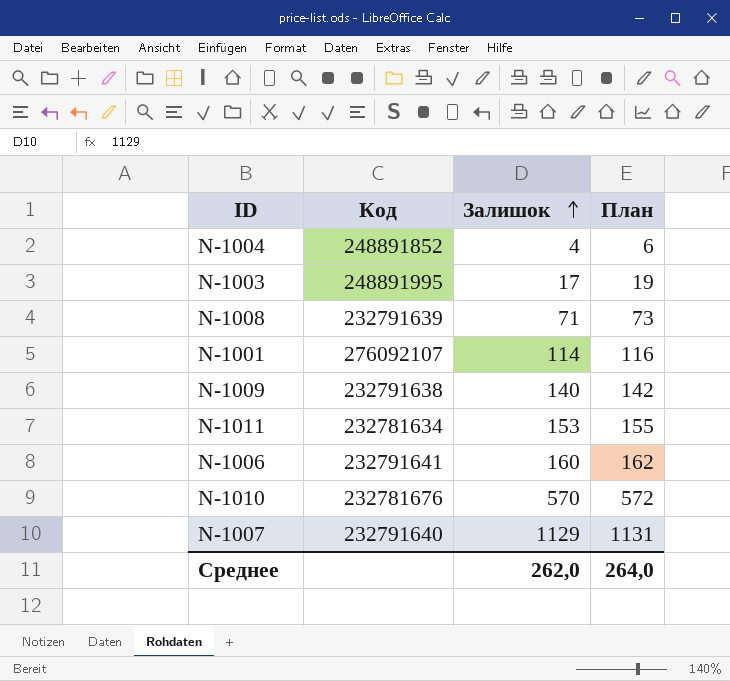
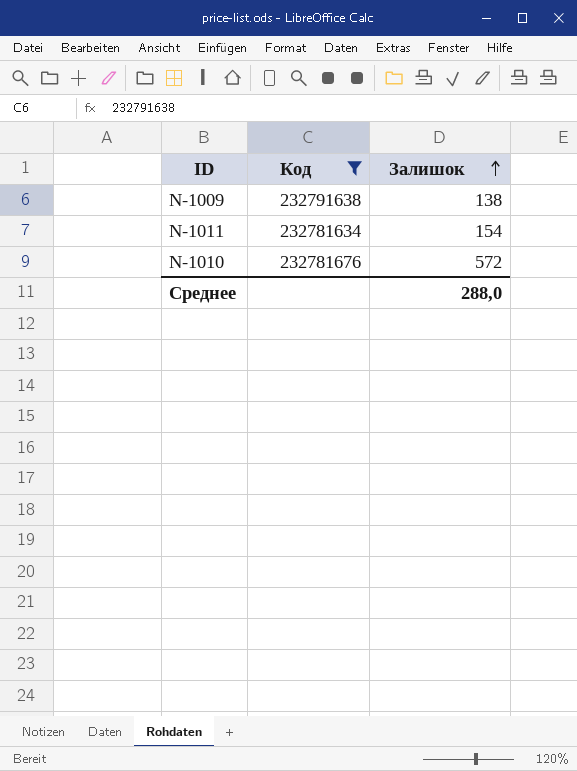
filter: none -> Код <= 232791638
column План | formula: [Залишок] + 2 -> none
N-1009 | Залишок: 140 -> 138
N-1011 | Залишок: 153 -> 154
N-1010 | Залишок: 570 -> 572
Среднее | Залишок: 262,0 -> 288,0

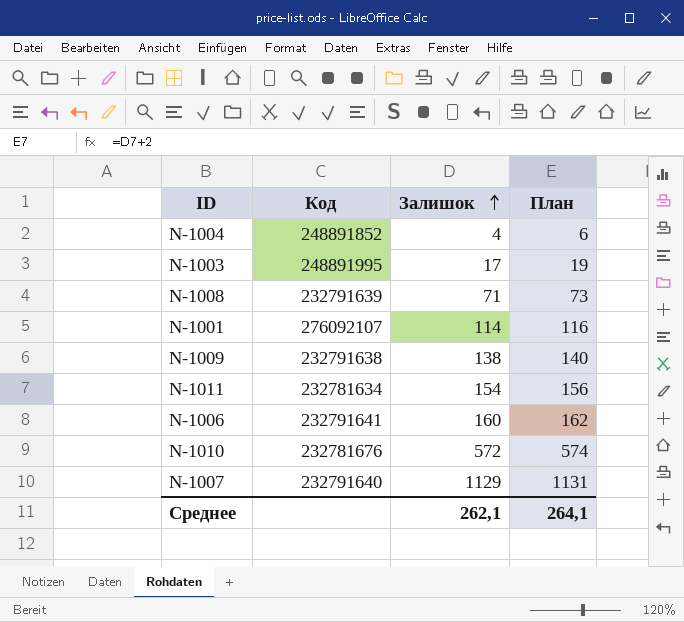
filter: Код <= 232791638 -> none
column План | formula: none -> [Залишок] + 2
Среднее | Залишок: 288,0 -> 262,1

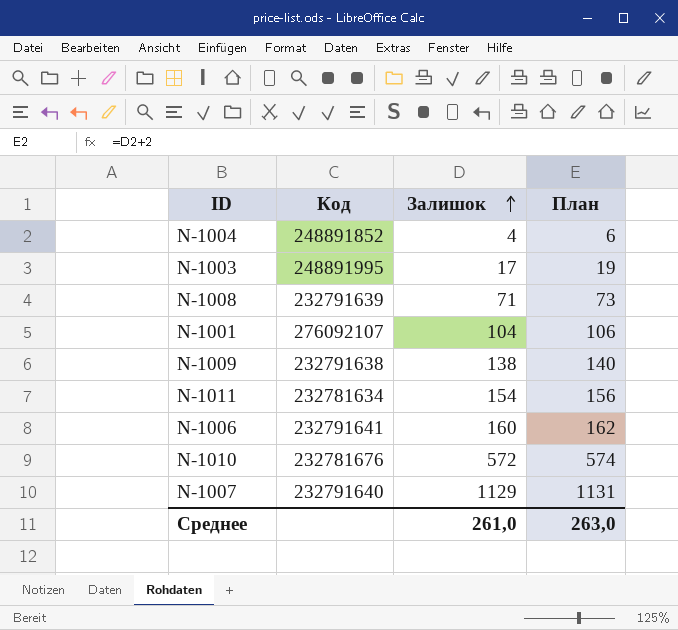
N-1001 | Залишок: 114 -> 104
N-1001 | План: 116 -> 106
Среднее | Залишок: 262,1 -> 261,0
Среднее | План: 264,1 -> 263,0

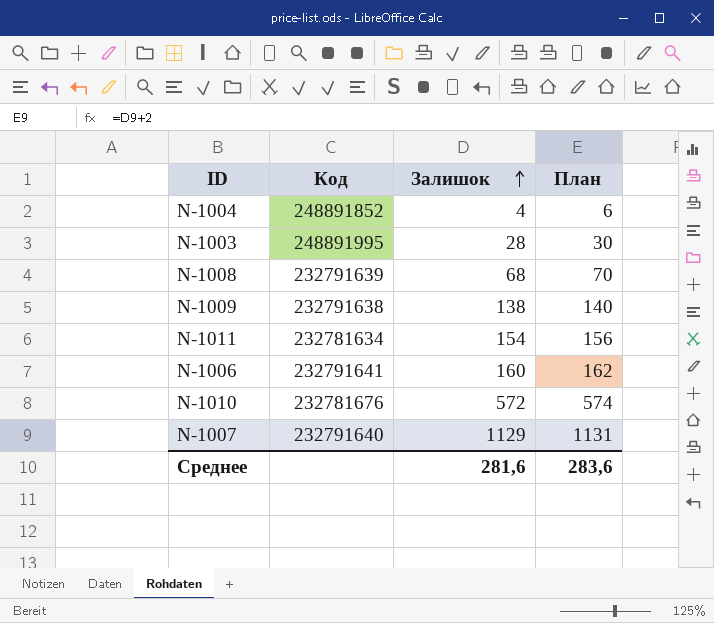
row N-1001: 276092107 | 104 | 106 -> none
N-1003 | Залишок: 17 -> 28
N-1003 | План: 19 -> 30
N-1008 | Залишок: 71 -> 68
N-1008 | План: 73 -> 70
Среднее | Залишок: 261,0 -> 281,6
Среднее | План: 263,0 -> 283,6

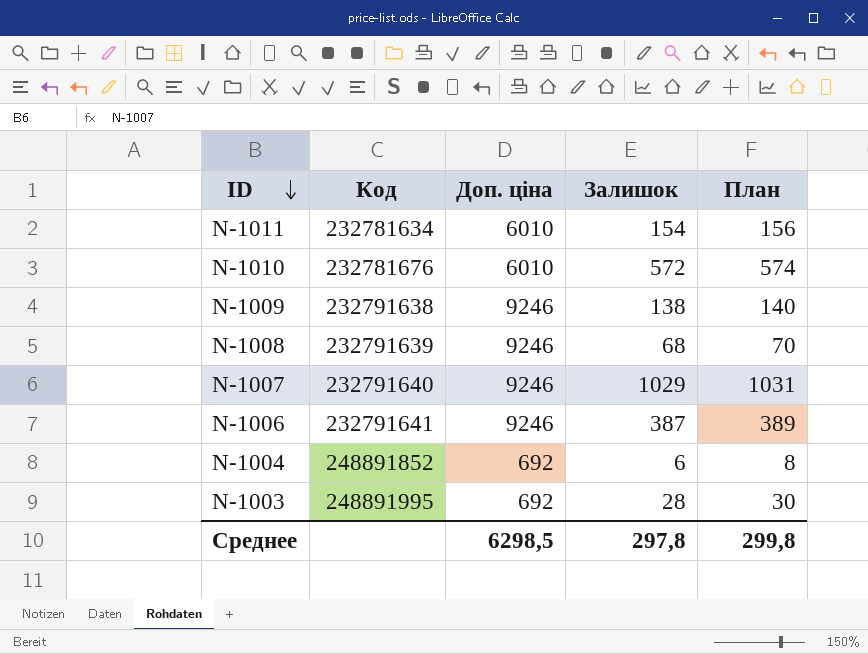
row order: Залишок ascending -> ID descending
column Доп. ціна | position: none -> 3
N-1007 | Залишок: 1129 -> 1029
N-1007 | План: 1131 -> 1031
N-1006 | Залишок: 160 -> 387
N-1006 | План: 162 -> 389
N-1004 | Залишок: 4 -> 6
N-1004 | План: 6 -> 8
Среднее | Залишок: 281,6 -> 297,8
Среднее | План: 283,6 -> 299,8

